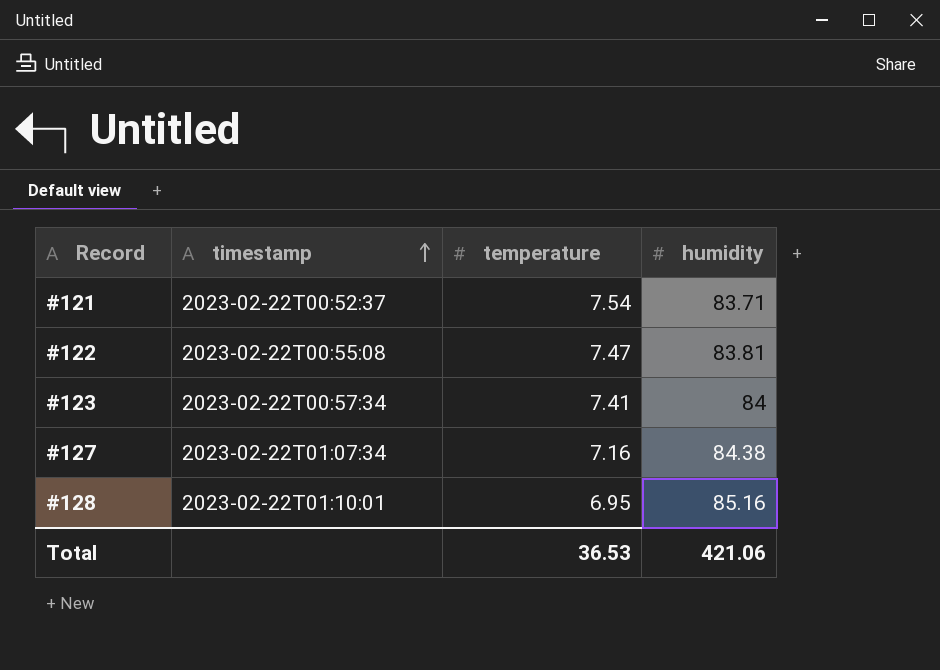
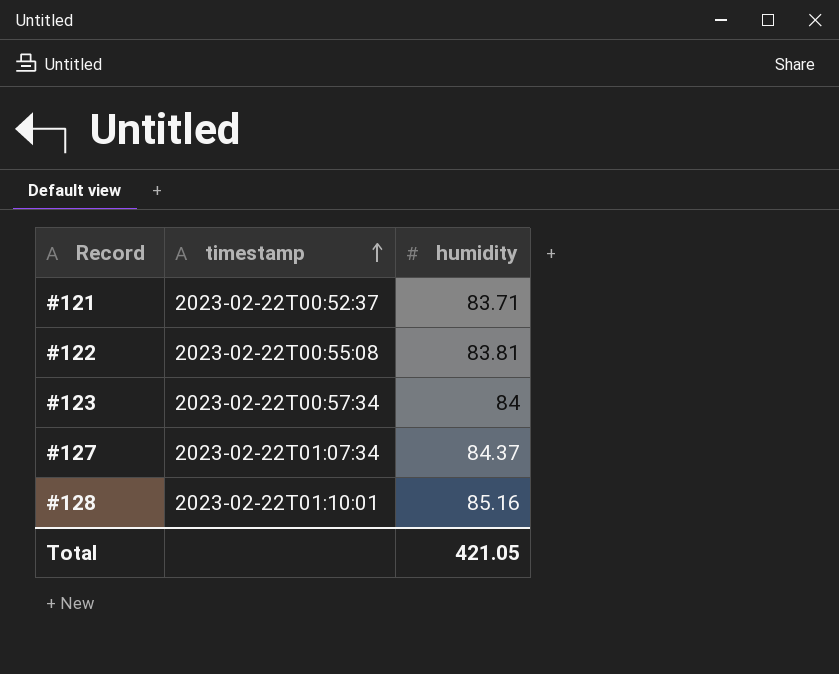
column temperature | position: 3 -> none
#127 | humidity: 84.38 -> 84.37
Total | humidity: 421.06 -> 421.05

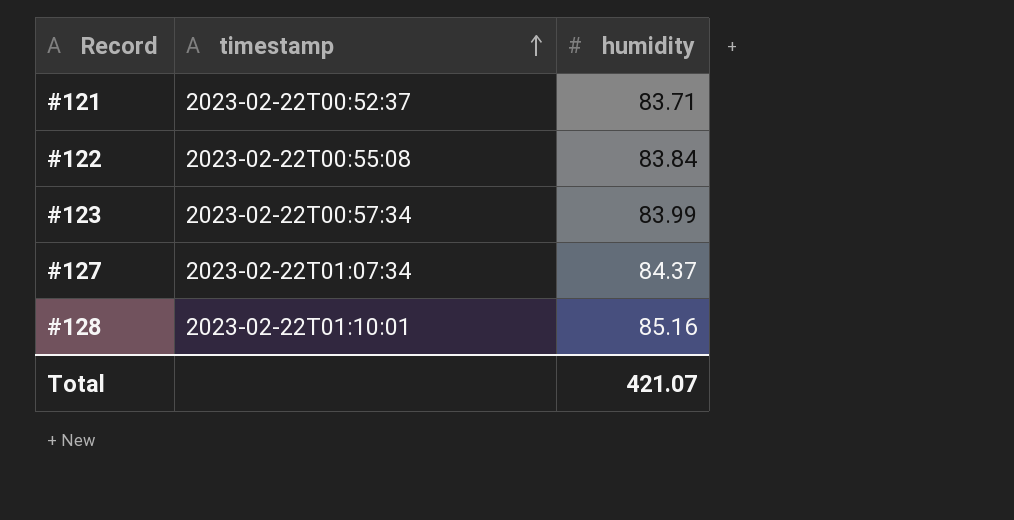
#122 | humidity: 83.81 -> 83.84
#123 | humidity: 84 -> 83.99
Total | humidity: 421.05 -> 421.07

